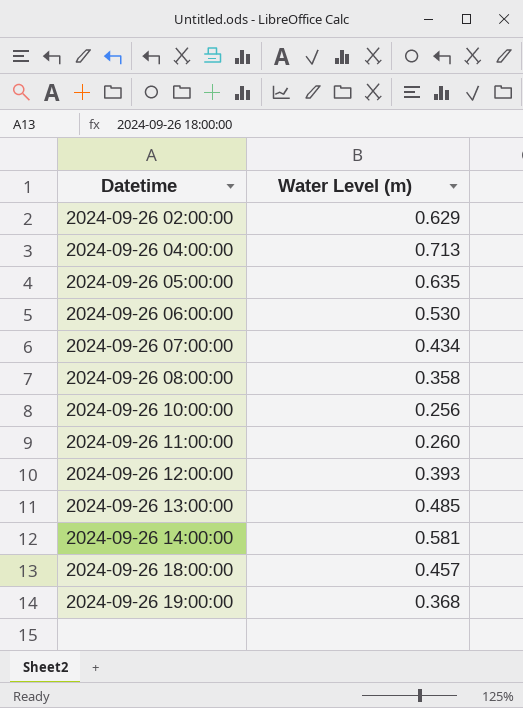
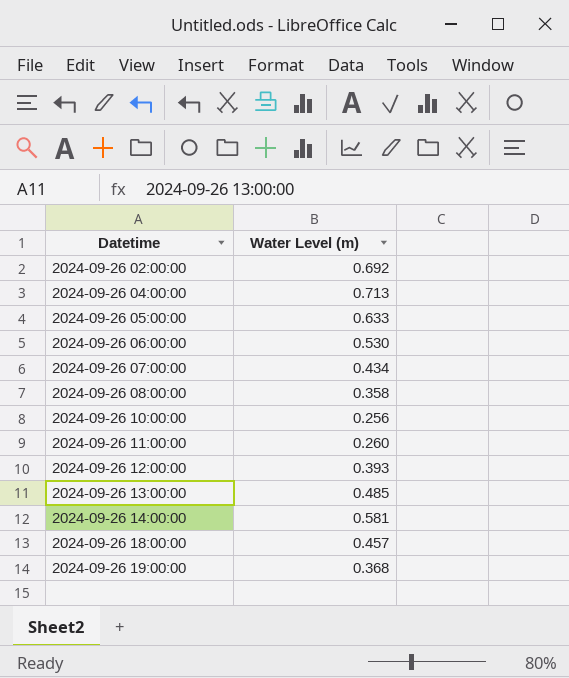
2024-09-26 02:00:00 | Water Level (m): 0.629 -> 0.692
2024-09-26 05:00:00 | Water Level (m): 0.635 -> 0.633

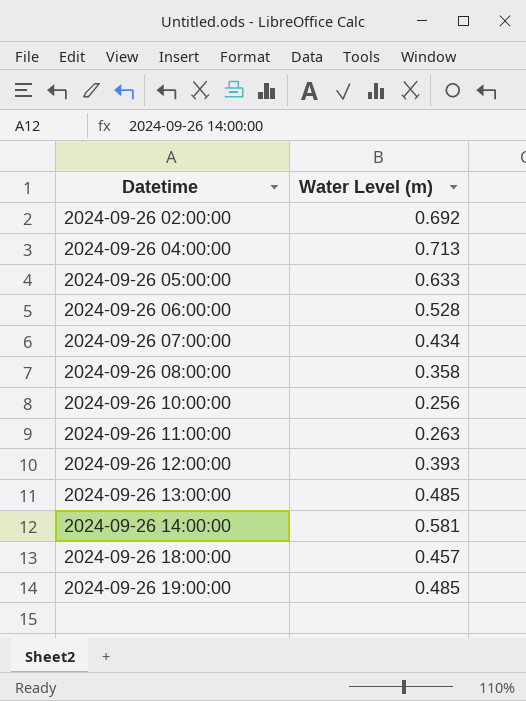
2024-09-26 06:00:00 | Water Level (m): 0.530 -> 0.528
2024-09-26 11:00:00 | Water Level (m): 0.260 -> 0.263
2024-09-26 19:00:00 | Water Level (m): 0.368 -> 0.485

